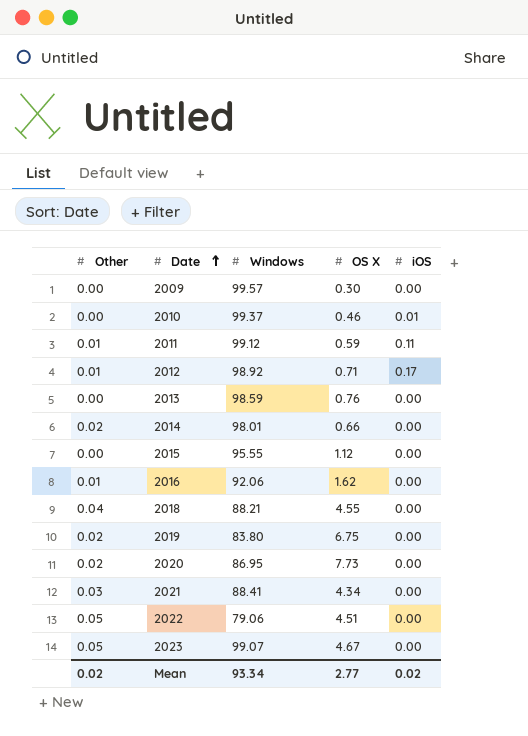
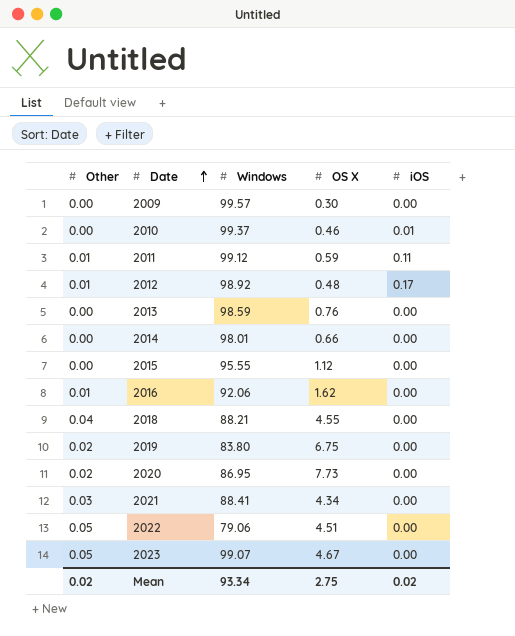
2012 | OS X: 0.71 -> 0.48
2014 | Other: 0.02 -> 0.00
Mean | OS X: 2.77 -> 2.75

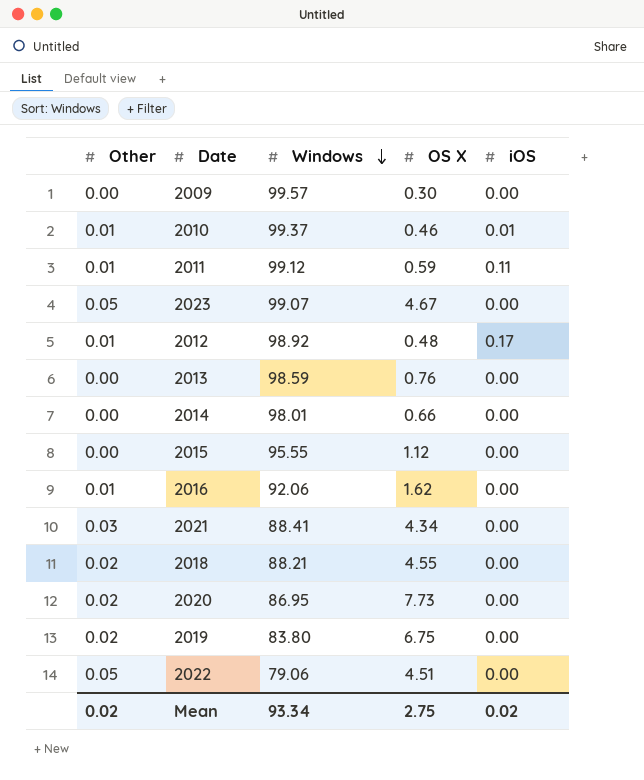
row order: Date ascending -> Windows descending
2010 | Other: 0.00 -> 0.01
2018 | Other: 0.04 -> 0.02

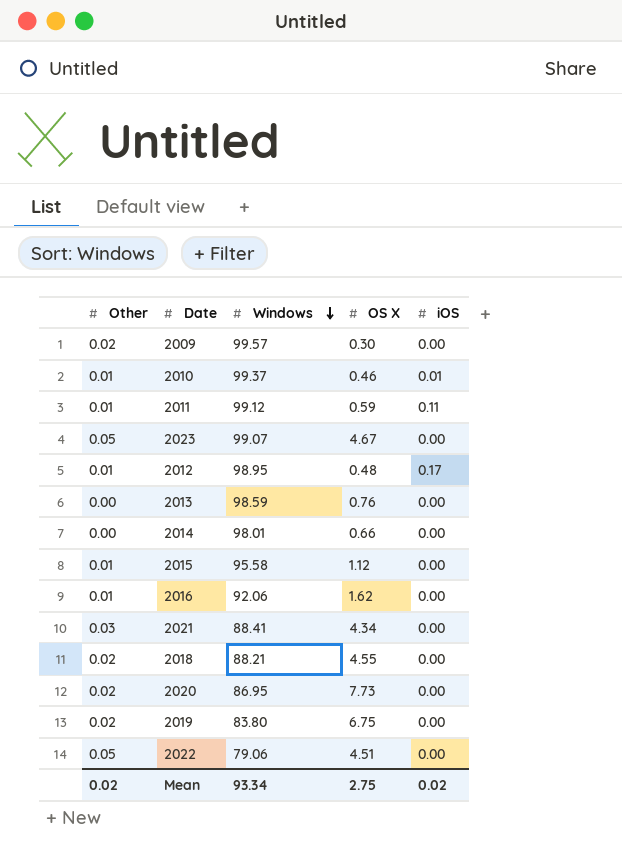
2009 | Other: 0.00 -> 0.02
2012 | Windows: 98.92 -> 98.95
2015 | Other: 0.00 -> 0.01
2015 | Windows: 95.55 -> 95.58

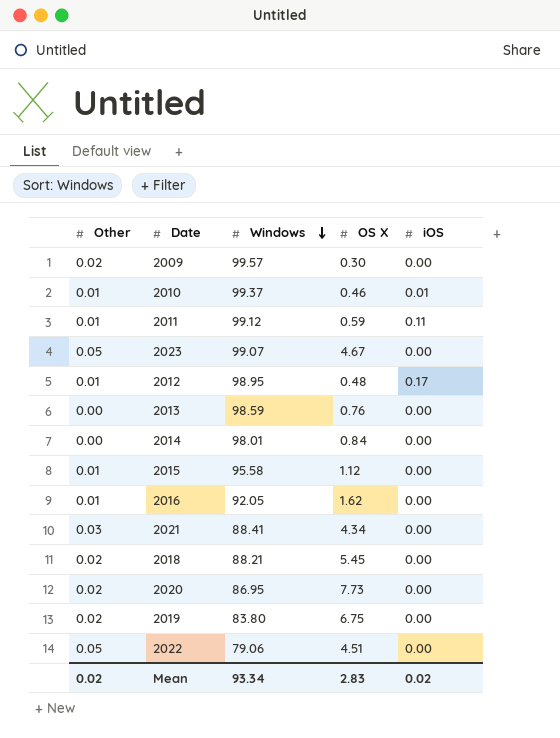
2014 | OS X: 0.66 -> 0.84
2016 | Windows: 92.06 -> 92.05
2018 | OS X: 4.55 -> 5.45
Mean | OS X: 2.75 -> 2.83

